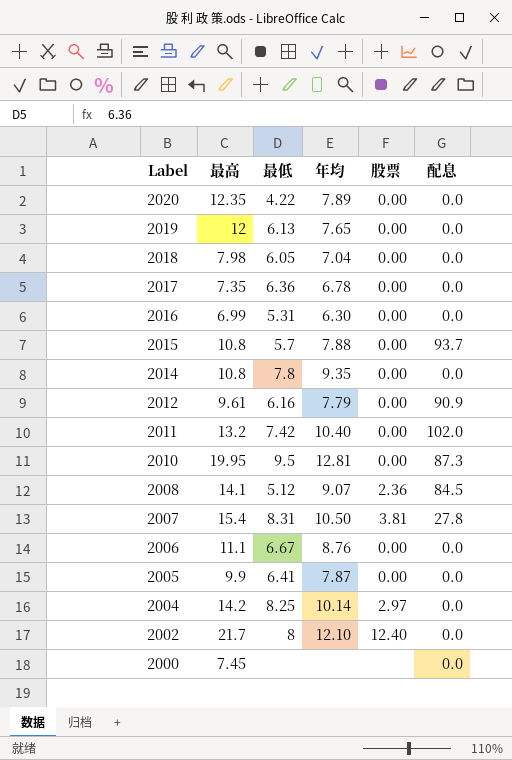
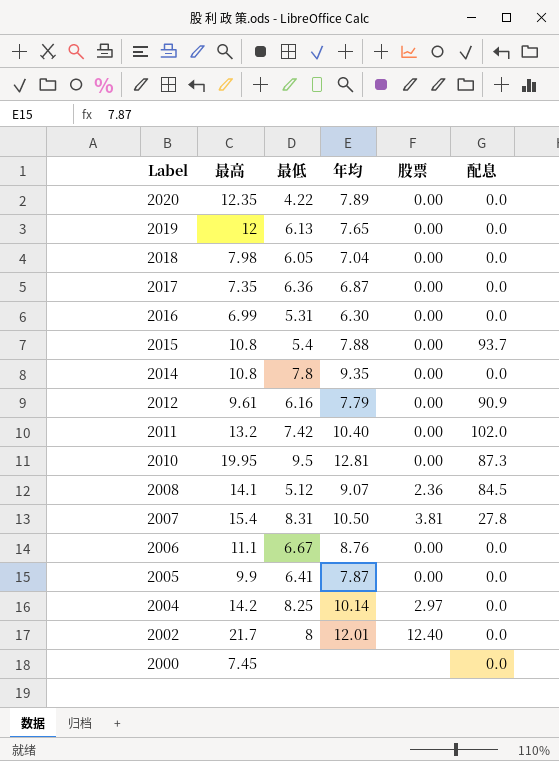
2017 | 年均: 6.78 -> 6.87
2015 | 最低: 5.7 -> 5.4
2002 | 年均: 12.10 -> 12.01

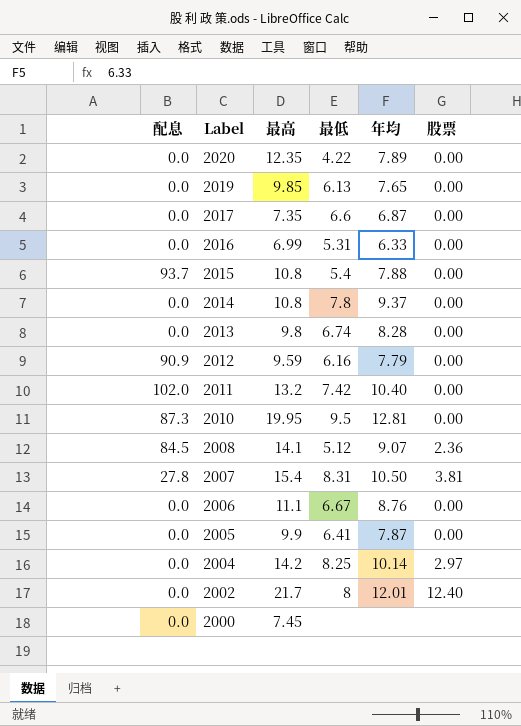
column 配息 | position: 6 -> 1
row 2018: 7.98 | 6.05 | 7.04 | 0.00 | 0.0 -> none
2019 | 最高: 12 -> 9.85
2017 | 最低: 6.36 -> 6.6
2016 | 年均: 6.30 -> 6.33
2014 | 年均: 9.35 -> 9.37
row 2013: none -> 0.0 | 9.8 | 6.74 | 8.28 | 0.00
2012 | 最高: 9.61 -> 9.59

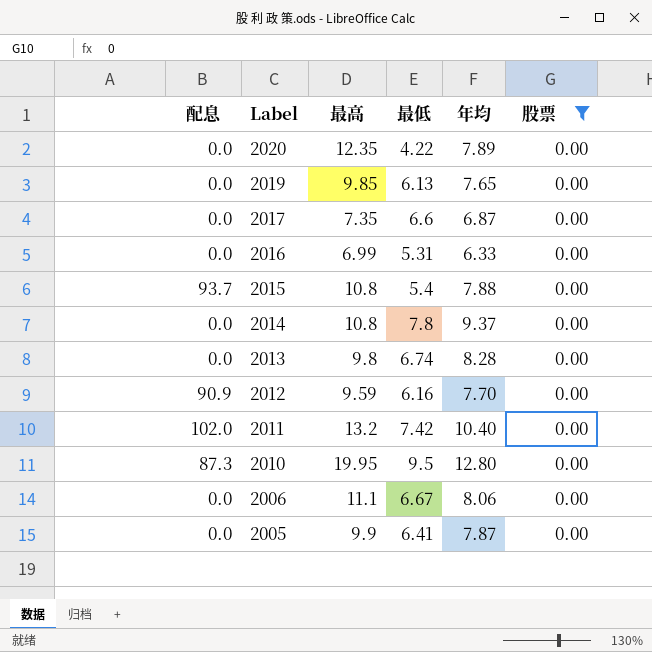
filter: none -> 股票 = 0.00
2012 | 年均: 7.79 -> 7.70
2010 | 年均: 12.81 -> 12.80
2006 | 年均: 8.76 -> 8.06

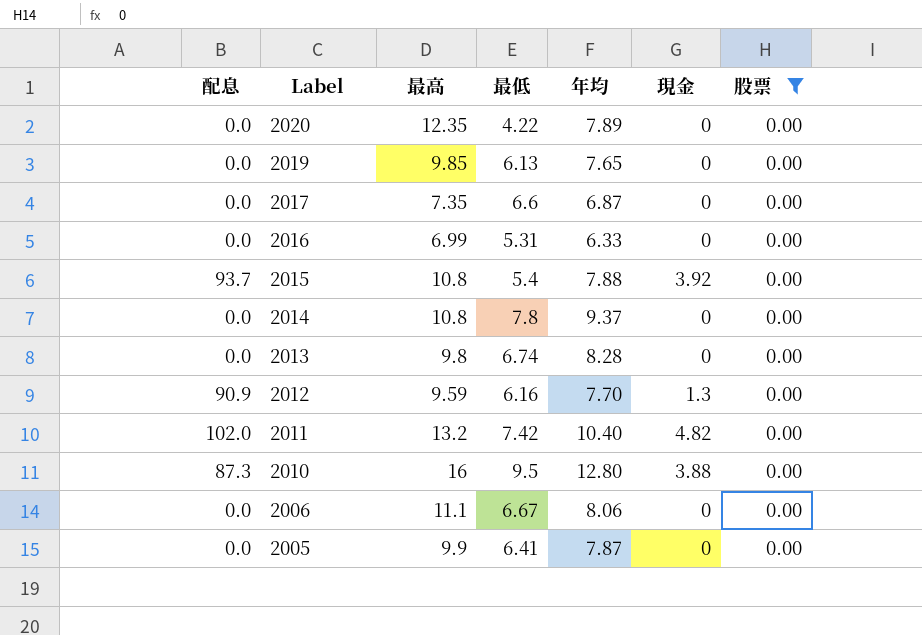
column 現金 | position: none -> 6
2010 | 最高: 19.95 -> 16

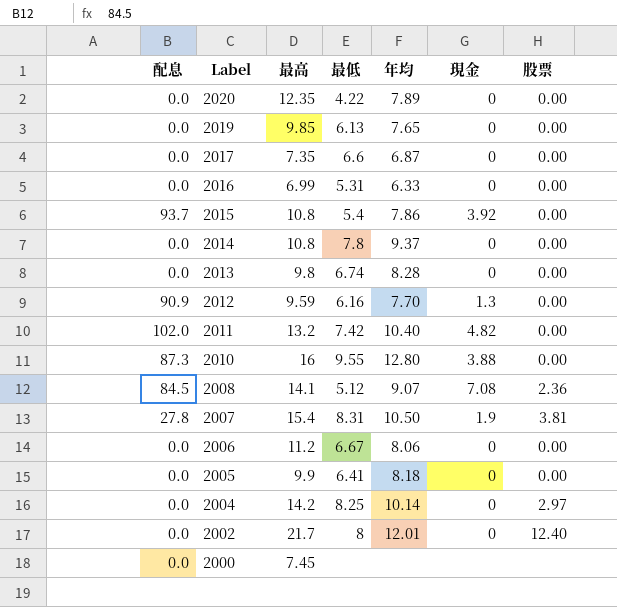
filter: 股票 = 0.00 -> none
2015 | 年均: 7.88 -> 7.86
2010 | 最低: 9.5 -> 9.55
2006 | 最高: 11.1 -> 11.2
2005 | 年均: 7.87 -> 8.18

